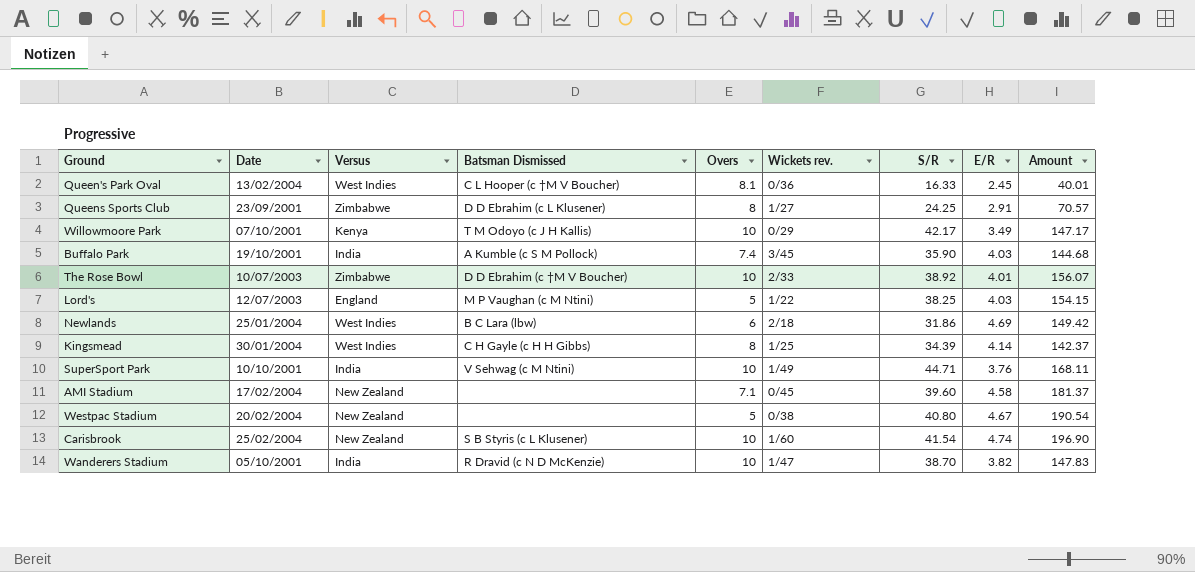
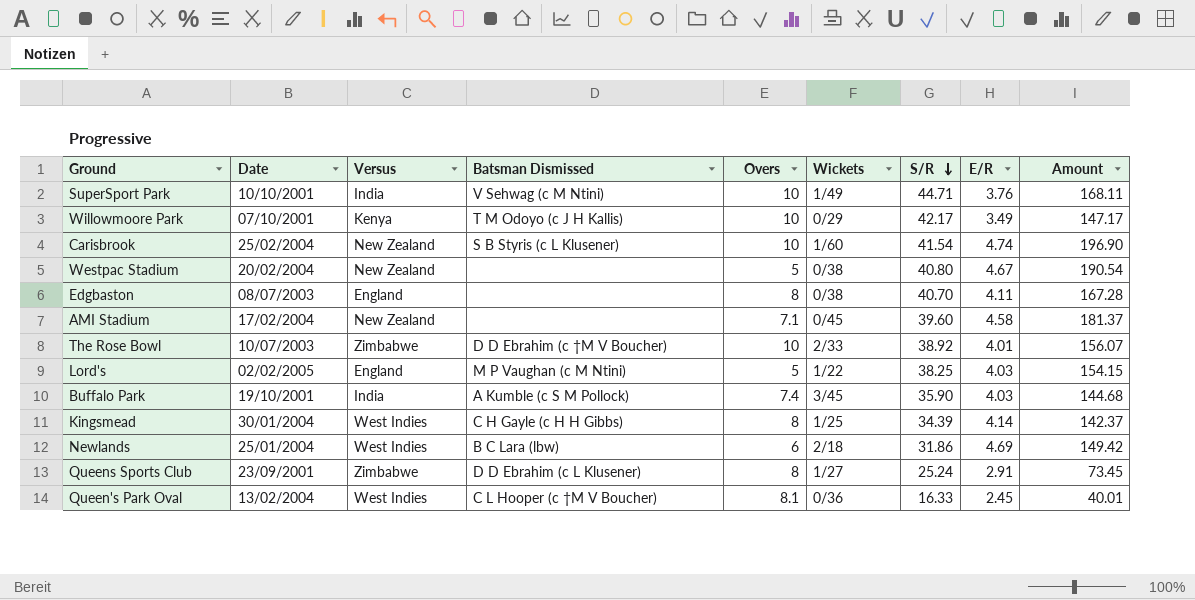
row order: none -> S/R descending
column name: Wickets rev. -> Wickets
row Wanderers Stadium: 05/10/2001 | India | R Dravid (c N D McKenzie) | 10 | 1/47 | 38.70 | 3.82 | 147.83 -> none
row Edgbaston: none -> 08/07/2003 | England | none | 8 | 0/38 | 40.70 | 4.11 | 167.28
Lord's | Date: 12/07/2003 -> 02/02/2005
Queens Sports Club | S/R: 24.25 -> 25.24
Queens Sports Club | Amount: 70.57 -> 73.45

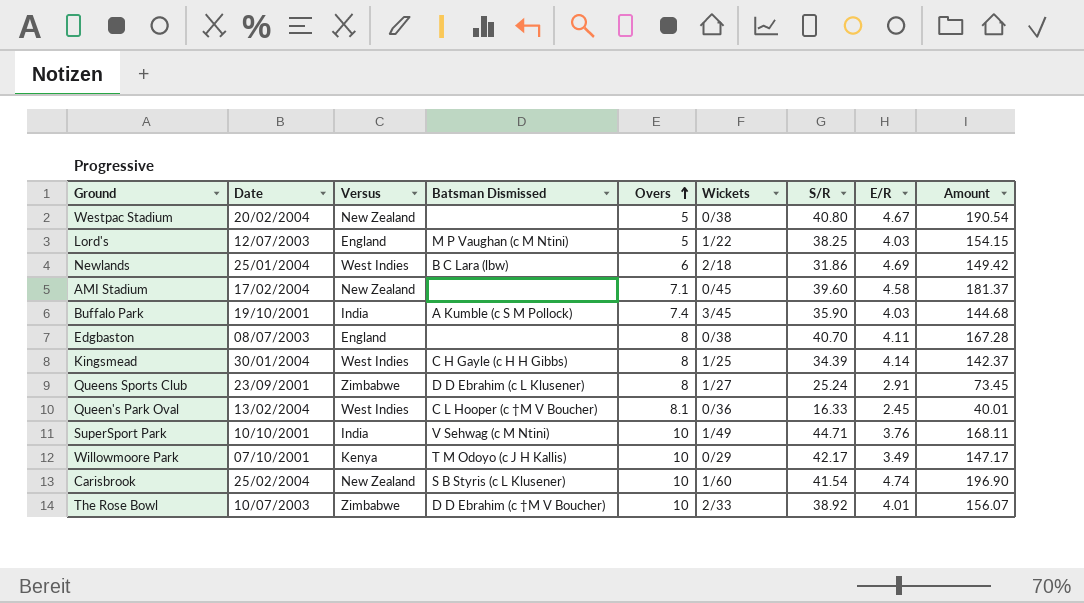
row order: S/R descending -> Overs ascending
Lord's | Date: 02/02/2005 -> 12/07/2003

